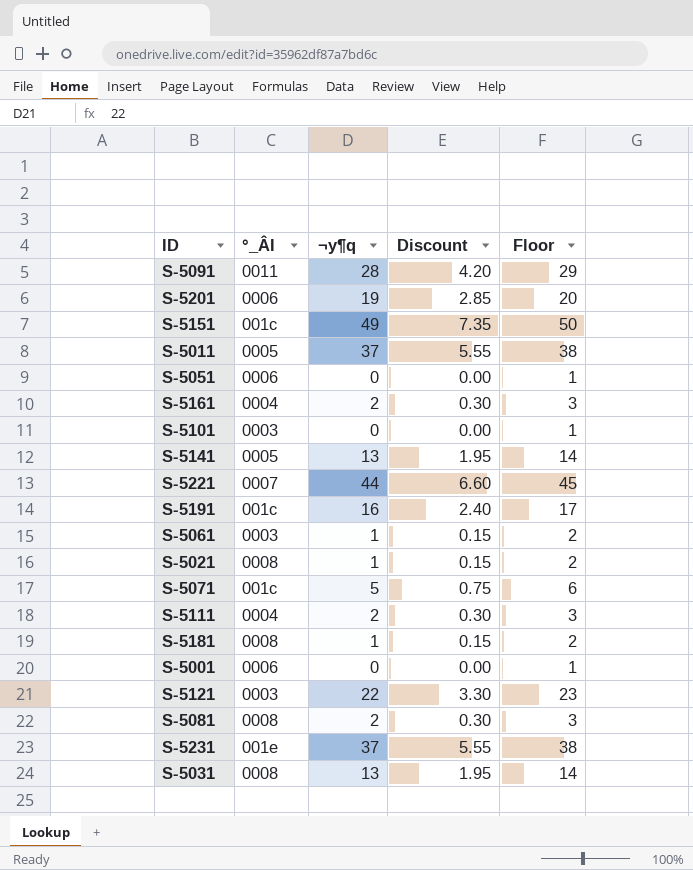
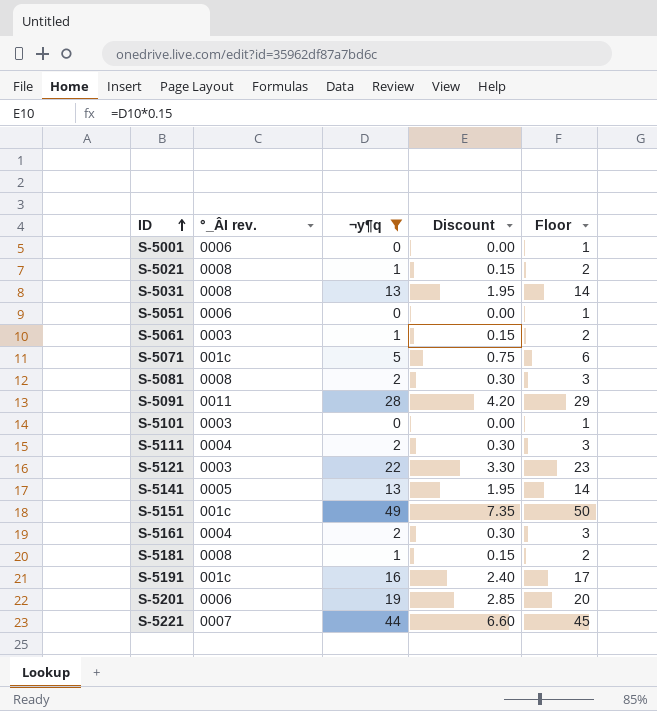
filter: none -> ¬y¶q != 37
row order: none -> ID ascending
column name: °_ÂI -> °_ÂI rev.

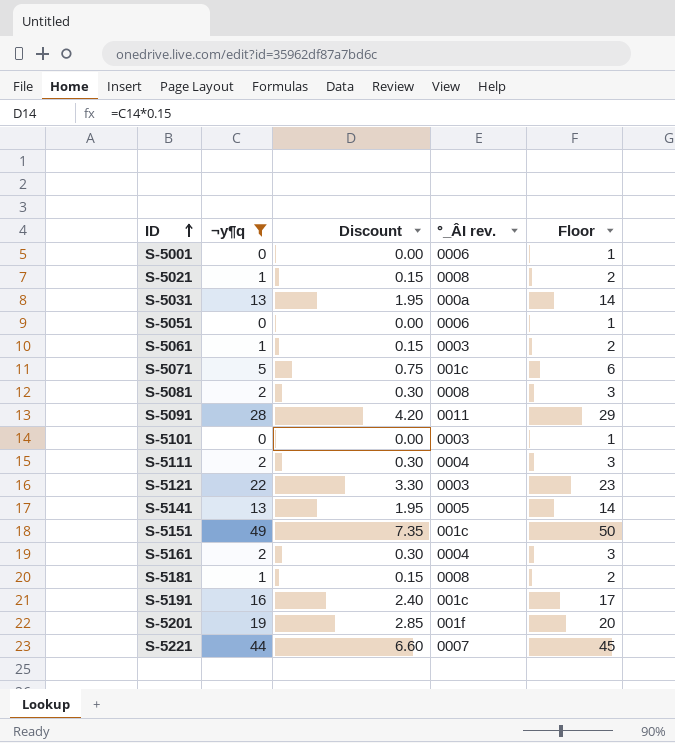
column °_ÂI rev. | position: 2 -> 4
S-5031 | °_ÂI rev.: 0008 -> 000a
S-5201 | °_ÂI rev.: 0006 -> 001f

